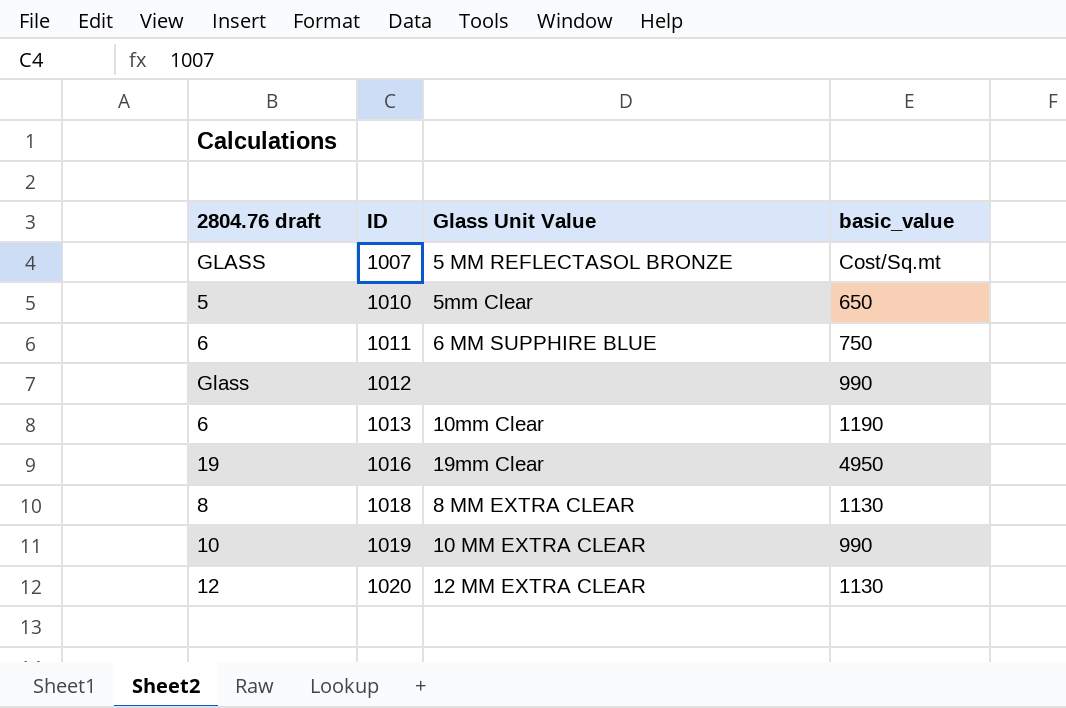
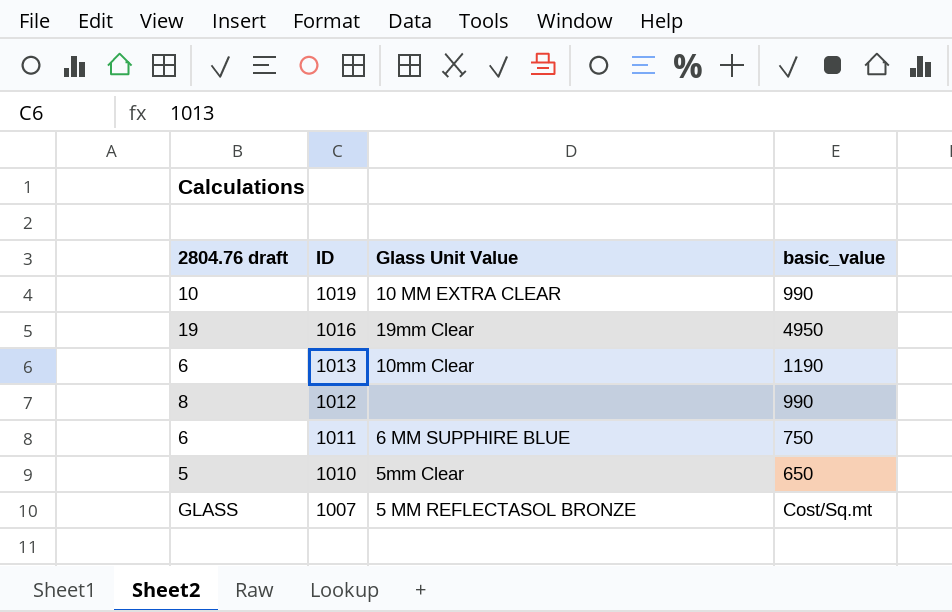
row order: ID ascending -> ID descending
row 1018: 8 | 8 MM EXTRA CLEAR | 1130 -> none
row 1020: 12 | 12 MM EXTRA CLEAR | 1130 -> none
1012 | 2804.76 draft: Glass -> 8

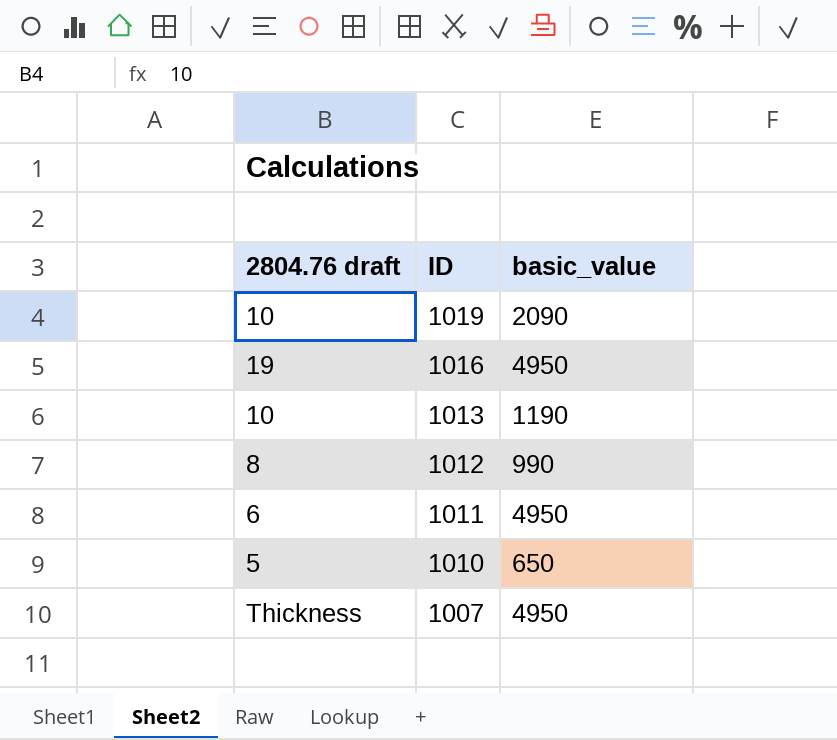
column Glass Unit Value | position: 3 -> none
1019 | basic_value: 990 -> 2090
1013 | 2804.76 draft: 6 -> 10
1011 | basic_value: 750 -> 4950
1007 | 2804.76 draft: GLASS -> Thickness
1007 | basic_value: Cost/Sq.mt -> 4950

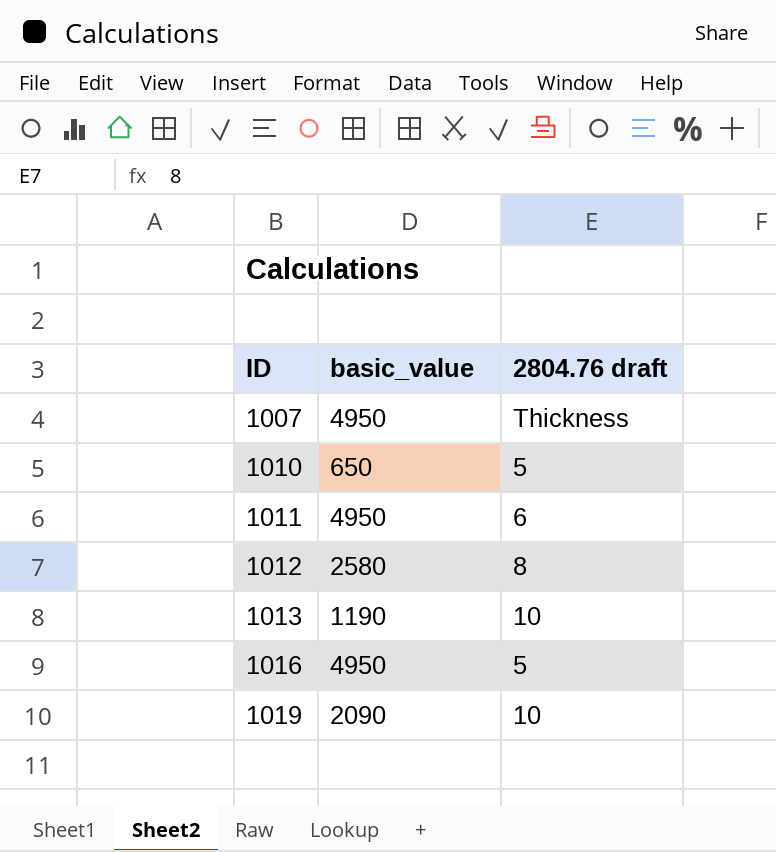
row order: ID descending -> ID ascending
column 2804.76 draft | position: 1 -> 3
1012 | basic_value: 990 -> 2580
1016 | 2804.76 draft: 19 -> 5

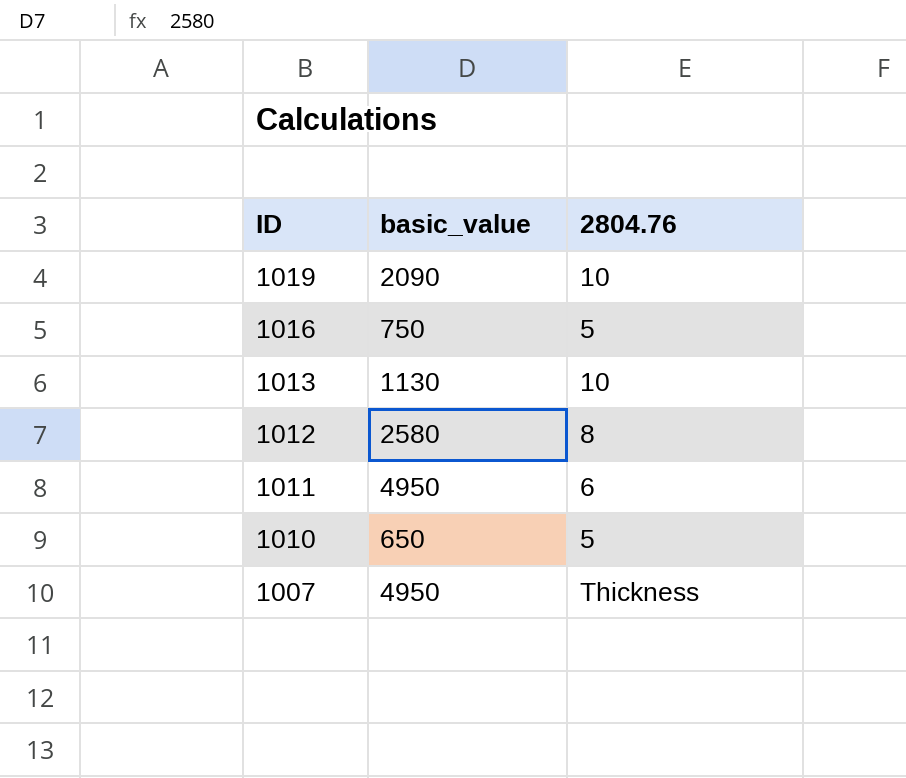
row order: ID ascending -> ID descending
column name: 2804.76 draft -> 2804.76
1016 | basic_value: 4950 -> 750
1013 | basic_value: 1190 -> 1130

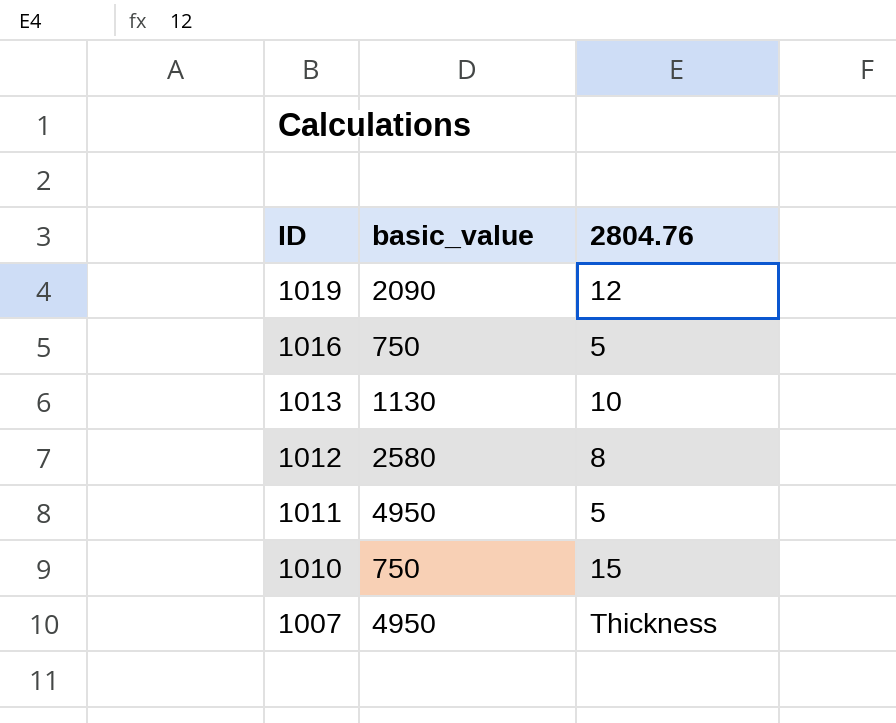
1019 | 2804.76: 10 -> 12
1011 | 2804.76: 6 -> 5
1010 | basic_value: 650 -> 750
1010 | 2804.76: 5 -> 15

